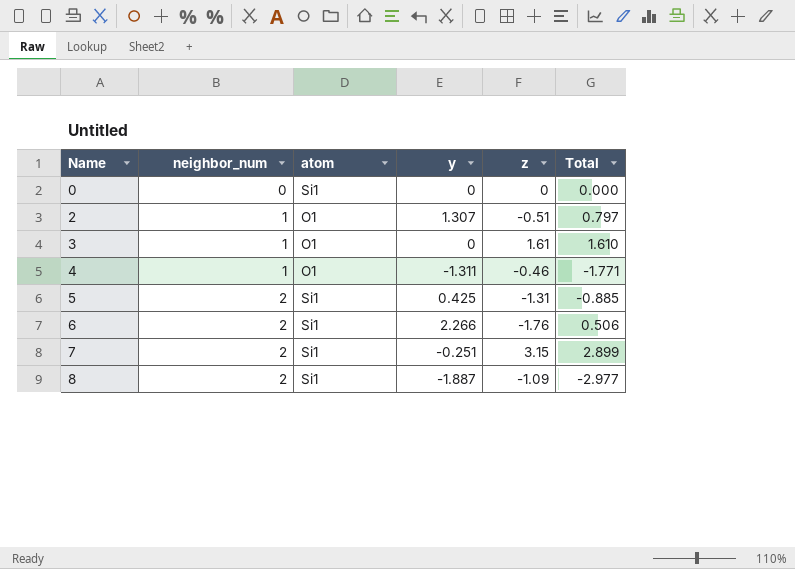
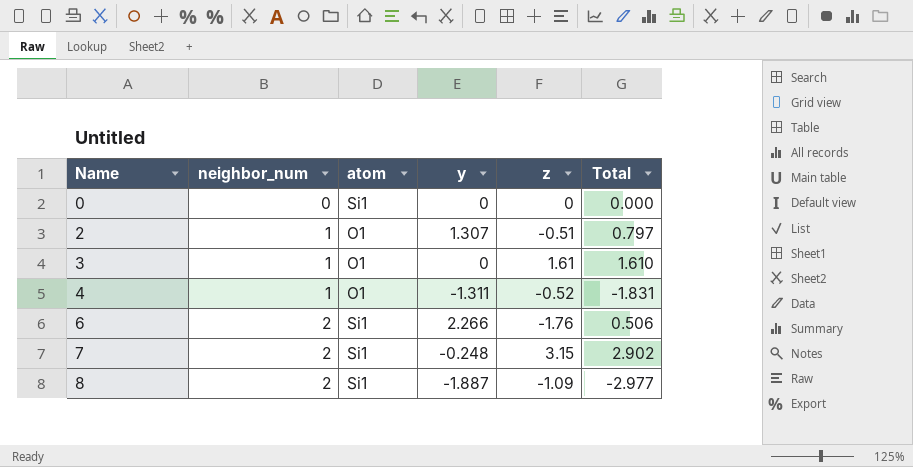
row 5: 2 | Si1 | 0.425 | -1.31 | -0.885 -> none
4 | z: -0.46 -> -0.52
4 | Total: -1.771 -> -1.831
7 | y: -0.251 -> -0.248
7 | Total: 2.899 -> 2.902

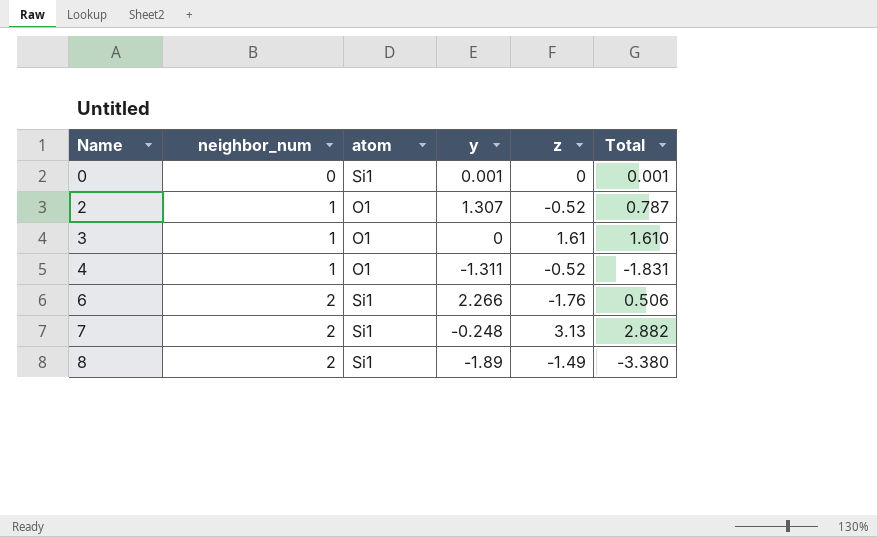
0 | y: 0 -> 0.001
0 | Total: 0.000 -> 0.001
2 | z: -0.51 -> -0.52
2 | Total: 0.797 -> 0.787
7 | z: 3.15 -> 3.13
7 | Total: 2.902 -> 2.882
8 | y: -1.887 -> -1.89
8 | z: -1.09 -> -1.49
8 | Total: -2.977 -> -3.380

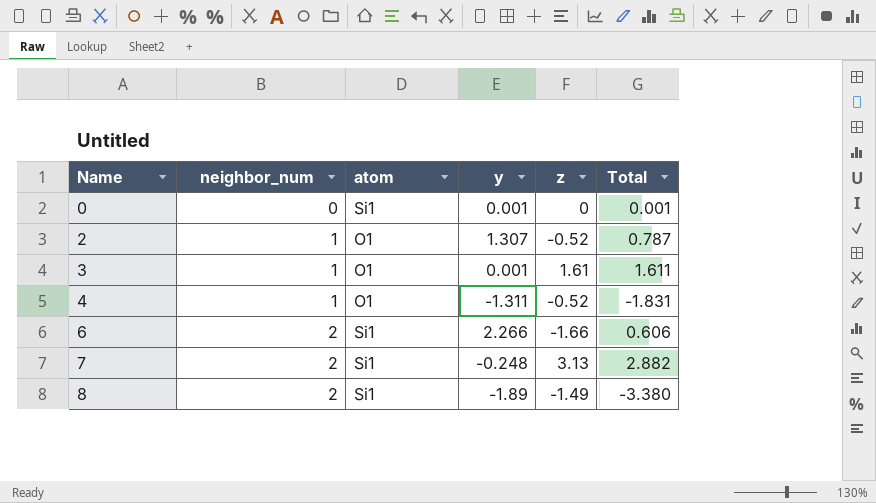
3 | y: 0 -> 0.001
3 | Total: 1.610 -> 1.611
6 | z: -1.76 -> -1.66
6 | Total: 0.506 -> 0.606

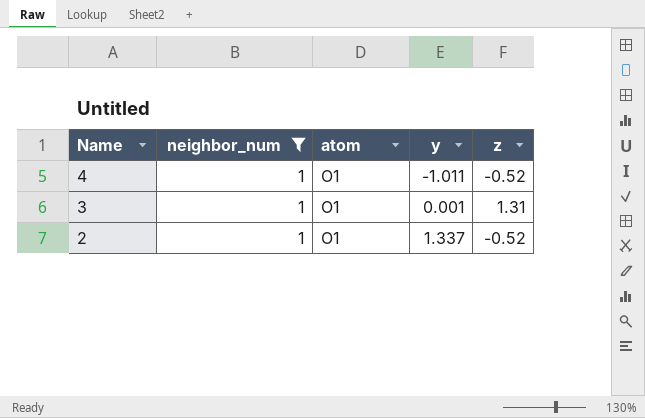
filter: none -> neighbor_num = 1
row order: Name ascending -> Name descending
column Total | formula: [y] + [z] -> none
4 | y: -1.311 -> -1.011
3 | z: 1.61 -> 1.31
2 | y: 1.307 -> 1.337

